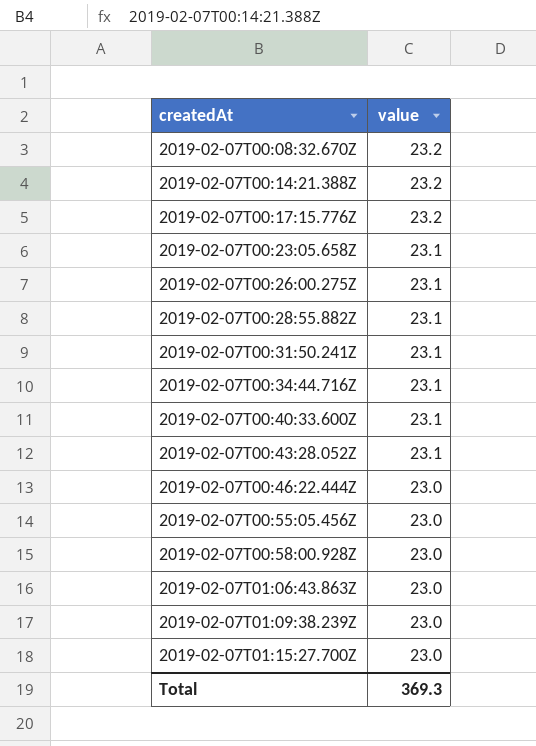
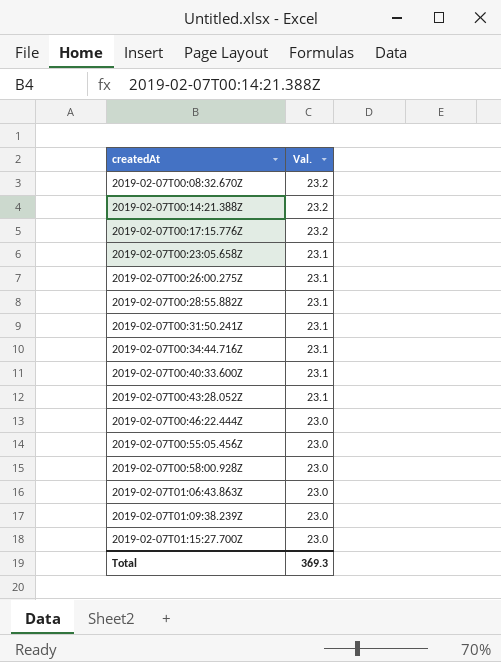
column name: value -> Val.

